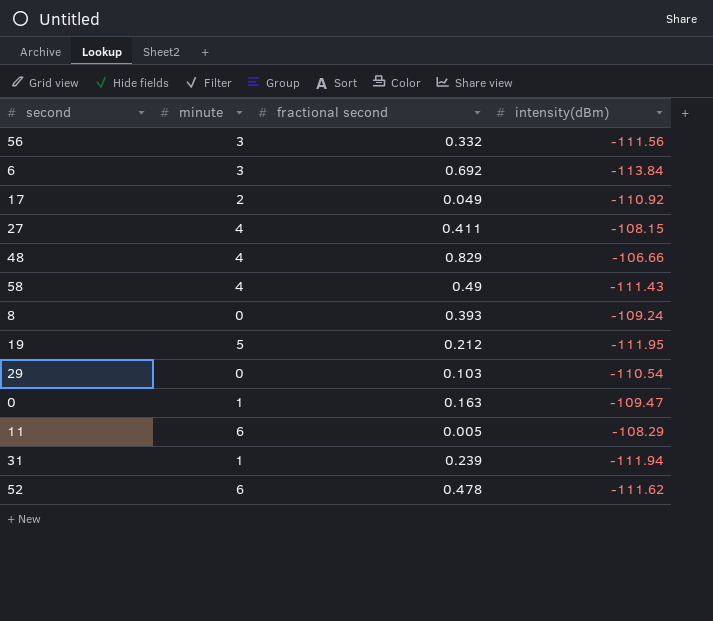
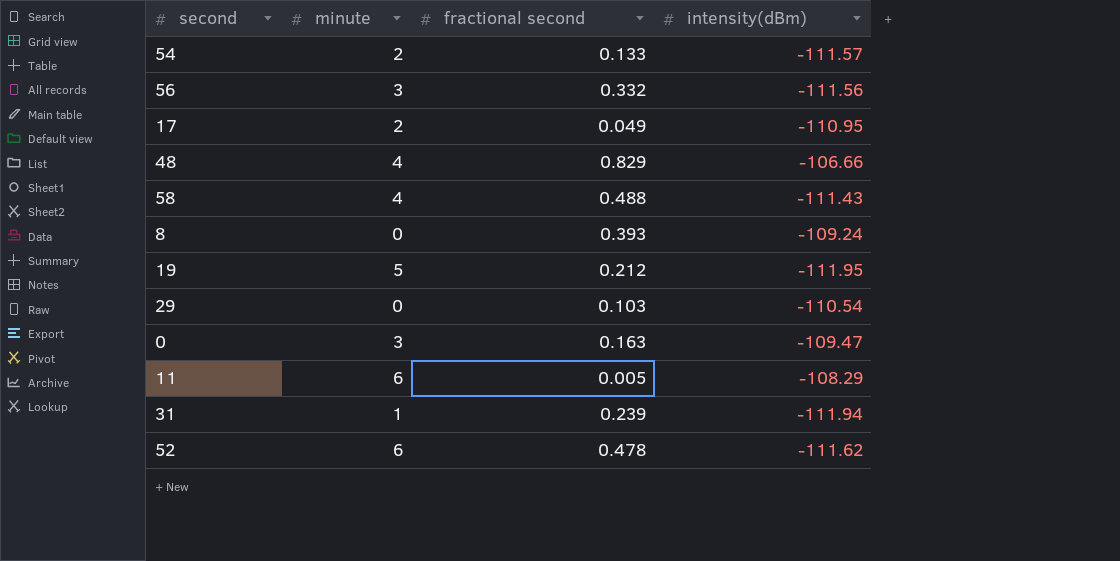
row 6: 3 | 0.692 | -113.84 -> none
row 27: 4 | 0.411 | -108.15 -> none
row 54: none -> 2 | 0.133 | -111.57
17 | intensity(dBm): -110.92 -> -110.95
58 | fractional second: 0.49 -> 0.488
0 | minute: 1 -> 3

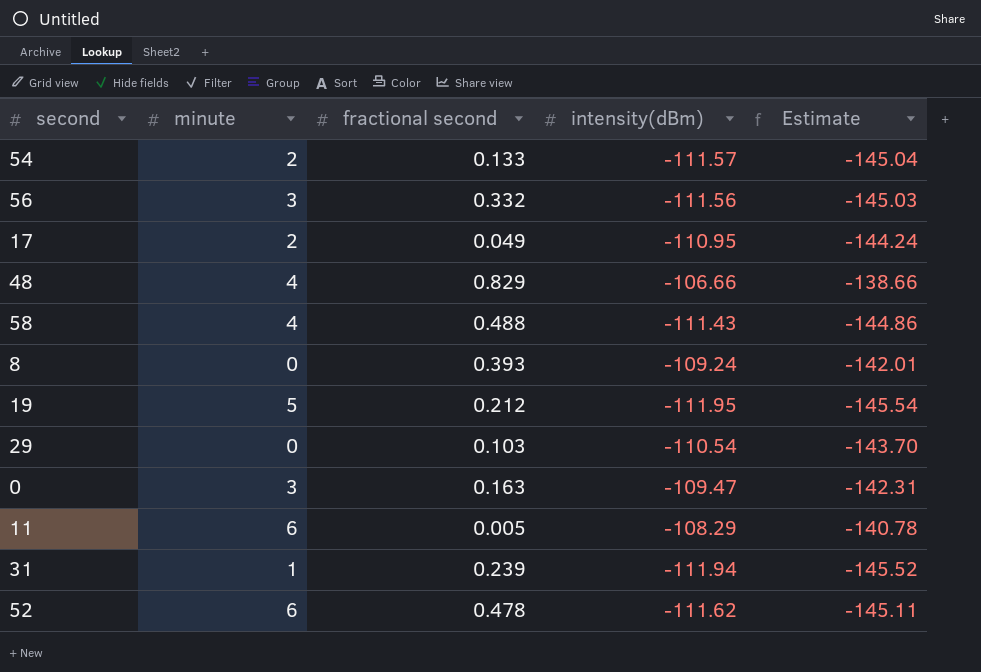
column Estimate | formula: none -> [intensity(dBm)] * 1.3

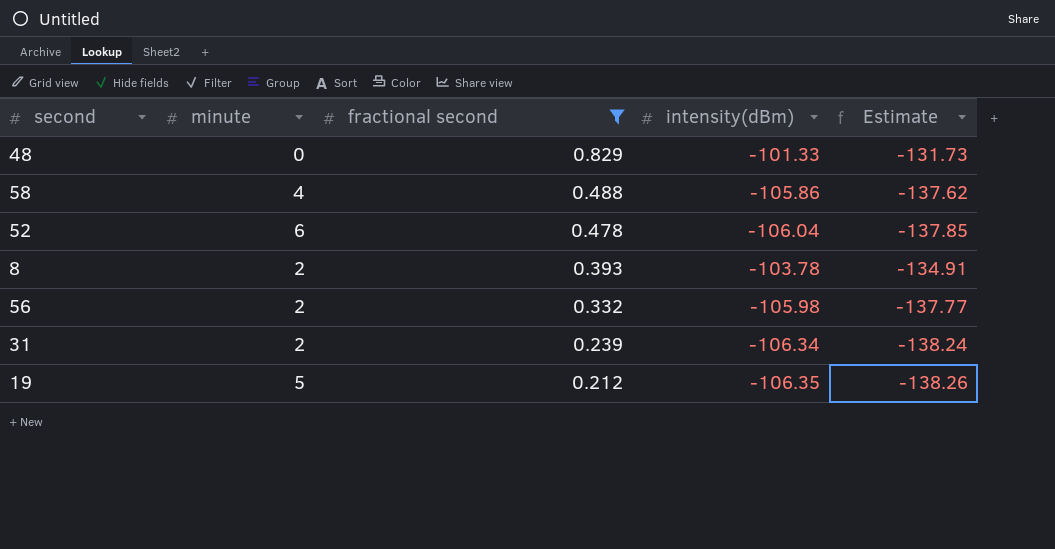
filter: none -> fractional second >= 0.212
row order: none -> fractional second descending
48 | minute: 4 -> 0
48 | intensity(dBm): -106.66 -> -101.33
48 | Estimate: -138.66 -> -131.73
58 | intensity(dBm): -111.43 -> -105.86
58 | Estimate: -144.86 -> -137.62
52 | intensity(dBm): -111.62 -> -106.04
52 | Estimate: -145.11 -> -137.85
8 | minute: 0 -> 2
8 | intensity(dBm): -109.24 -> -103.78
8 | Estimate: -142.01 -> -134.91
56 | minute: 3 -> 2
56 | intensity(dBm): -111.56 -> -105.98
56 | Estimate: -145.03 -> -137.77
31 | minute: 1 -> 2
31 | intensity(dBm): -111.94 -> -106.34
31 | Estimate: -145.52 -> -138.24
19 | intensity(dBm): -111.95 -> -106.35
19 | Estimate: -145.54 -> -138.26

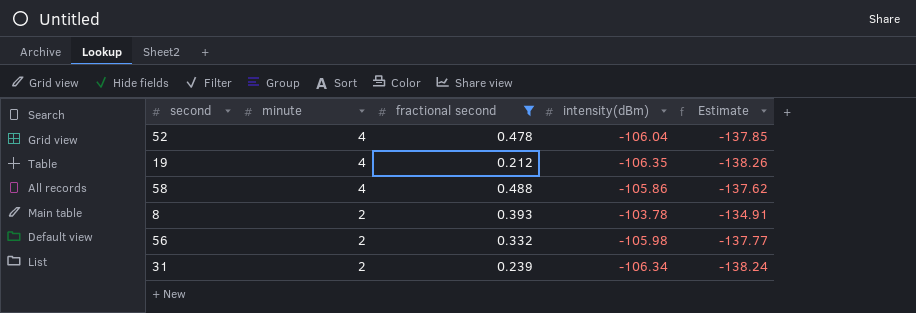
row order: fractional second descending -> minute descending
row 48: 0 | 0.829 | -101.33 | -131.73 -> none
52 | minute: 6 -> 4
19 | minute: 5 -> 4

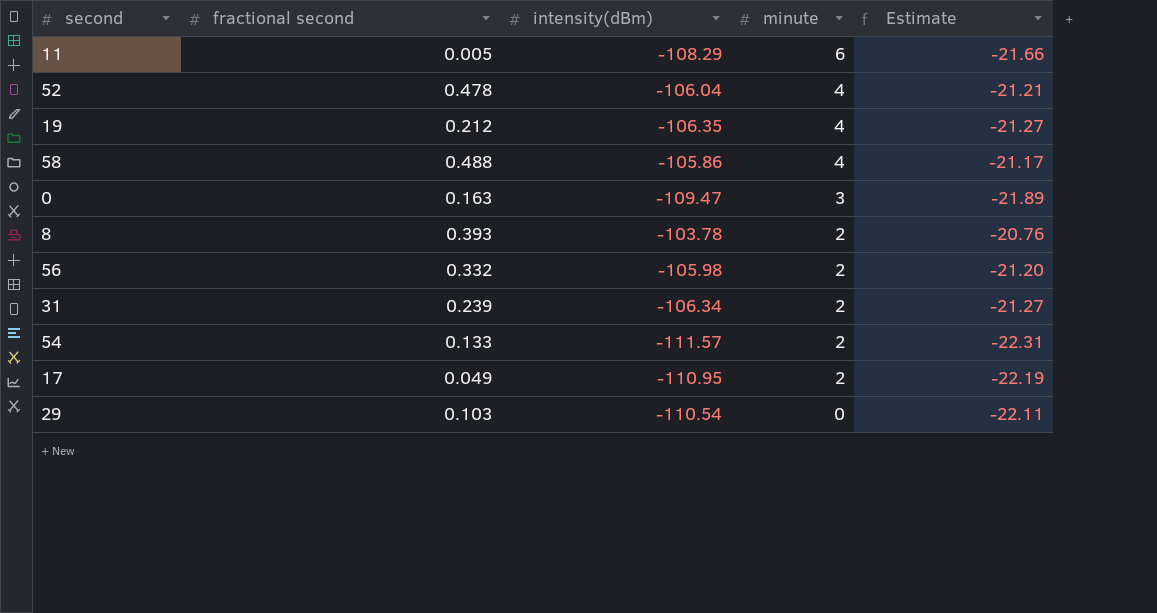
filter: fractional second >= 0.212 -> none
column minute | position: 2 -> 4
column Estimate | formula: [intensity(dBm)] * 1.3 -> [intensity(dBm)] * 0.2

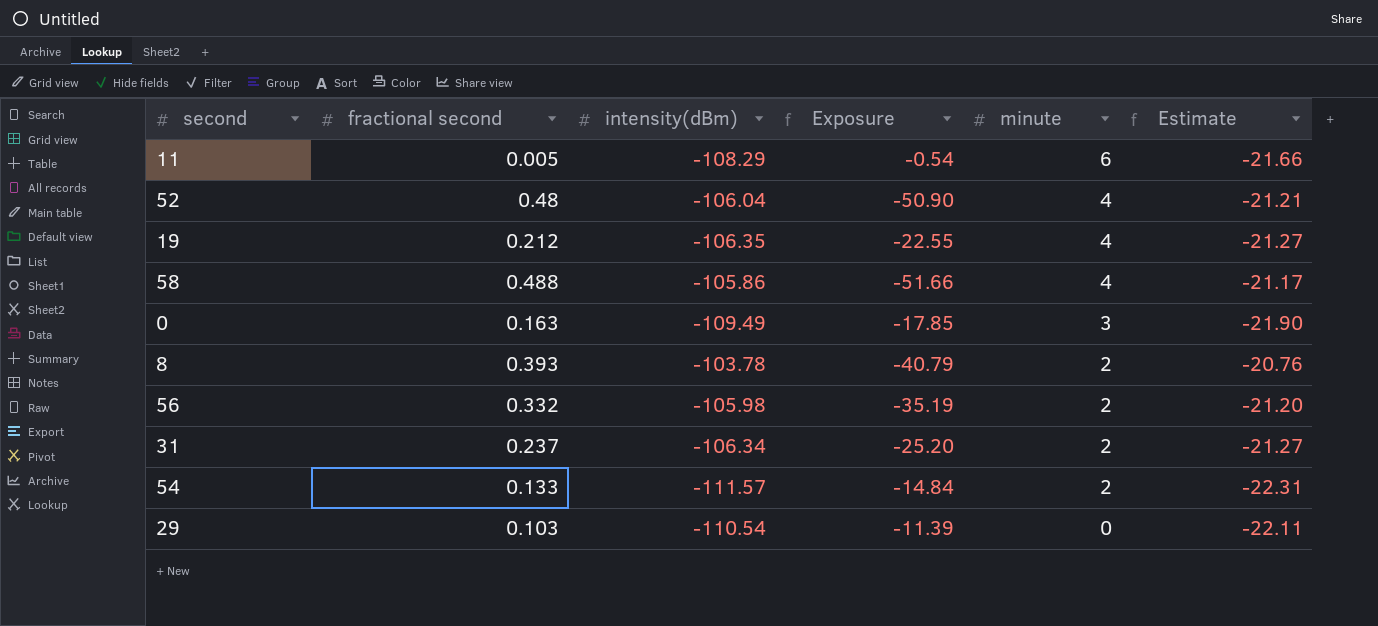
column Exposure | formula: none -> [fractional second] * [intensity(dBm)]
row 17: 0.049 | -110.95 | 2 | -22.19 -> none
52 | fractional second: 0.478 -> 0.48
0 | intensity(dBm): -109.47 -> -109.49
0 | Estimate: -21.89 -> -21.90
31 | fractional second: 0.239 -> 0.237

